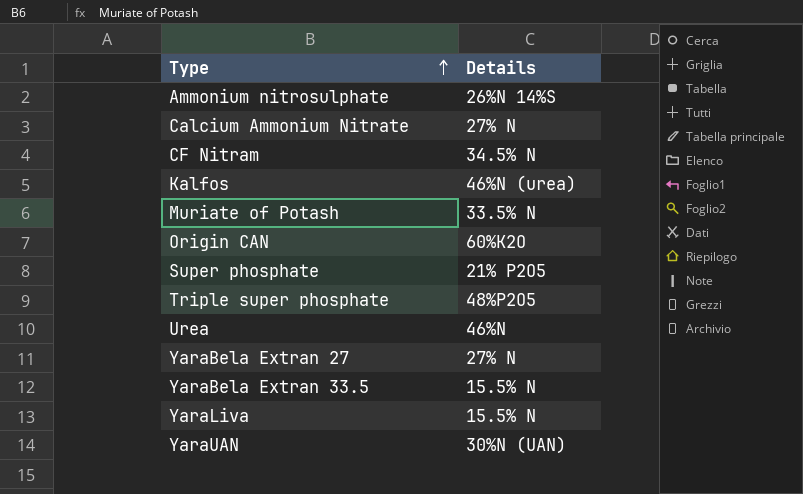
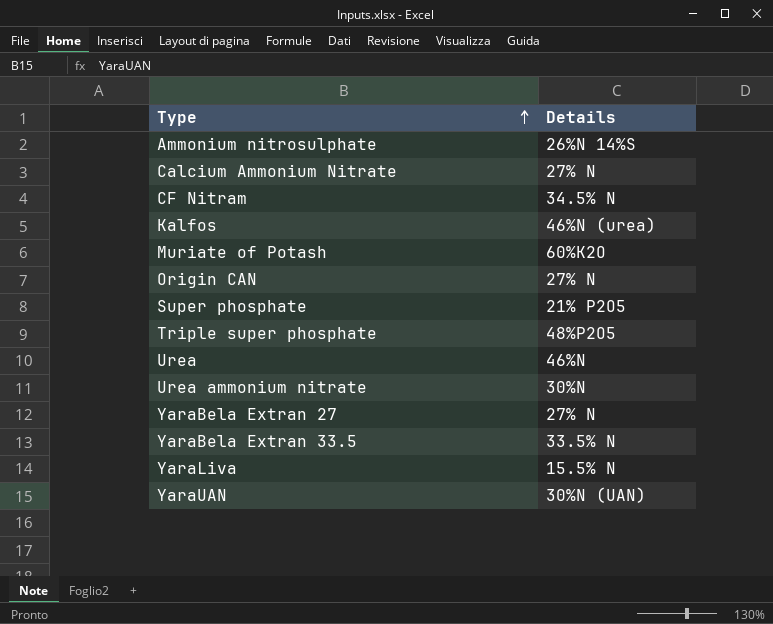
Muriate of Potash | Details: 33.5% N -> 60%K2O
Origin CAN | Details: 60%K2O -> 27% N
row Urea ammonium nitrate: none -> 30%N
YaraBela Extran 33.5 | Details: 15.5% N -> 33.5% N

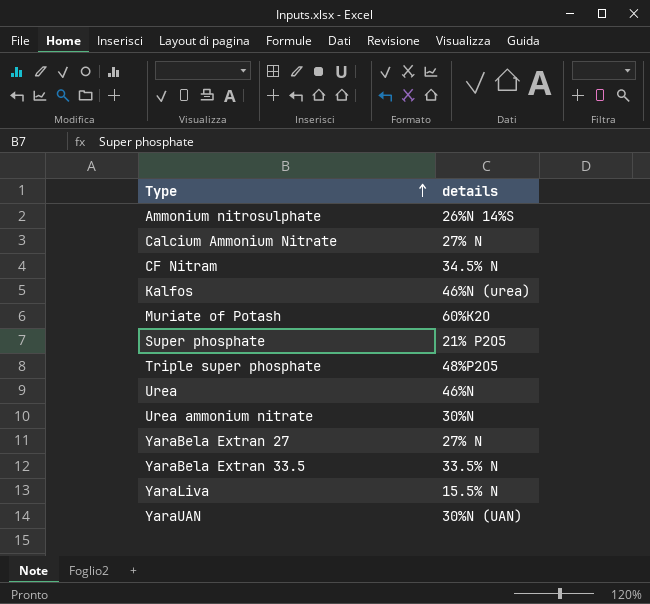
column name: Details -> details
row Origin CAN: 27% N -> none

